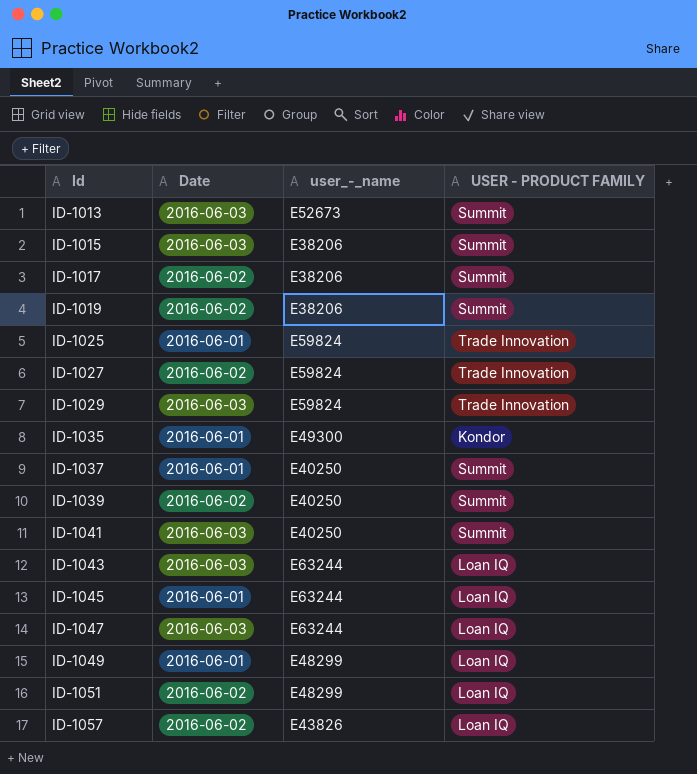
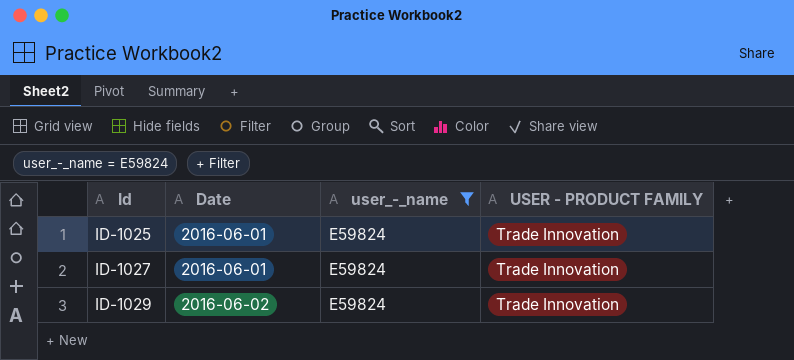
filter: none -> user_-_name = E59824
ID-1027 | Date: 2016-06-02 -> 2016-06-01
ID-1029 | Date: 2016-06-03 -> 2016-06-02

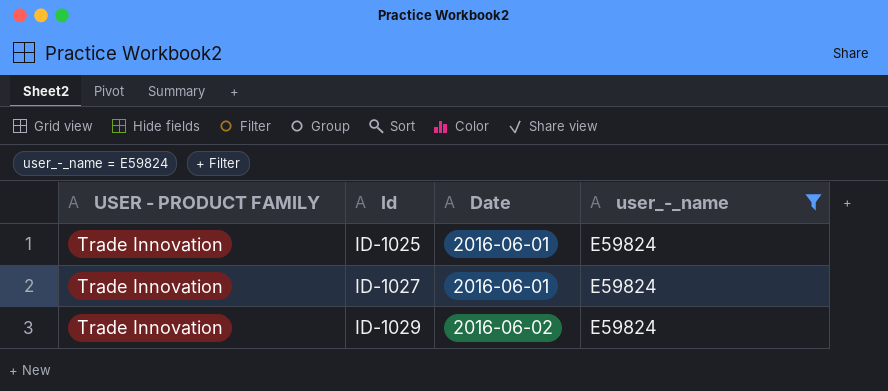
column USER - PRODUCT FAMILY | position: 4 -> 1

